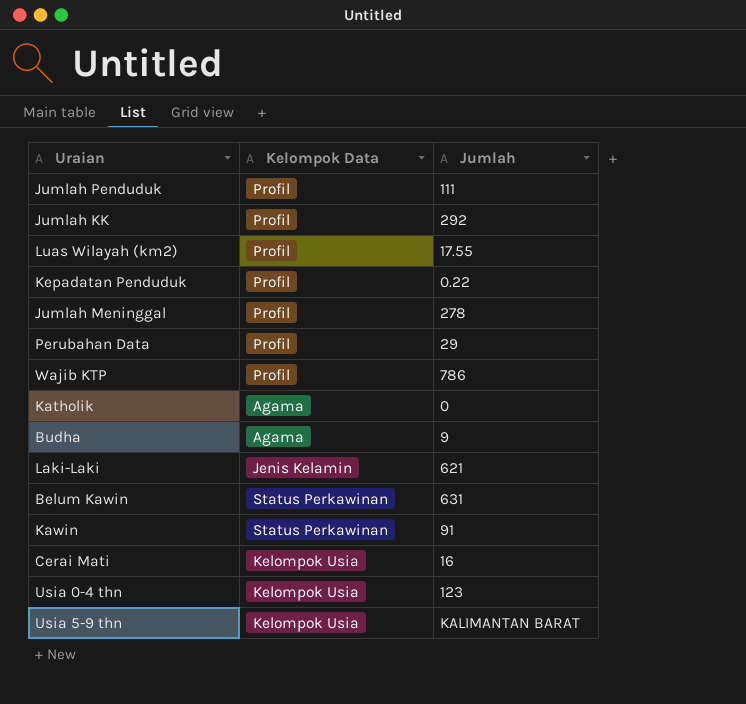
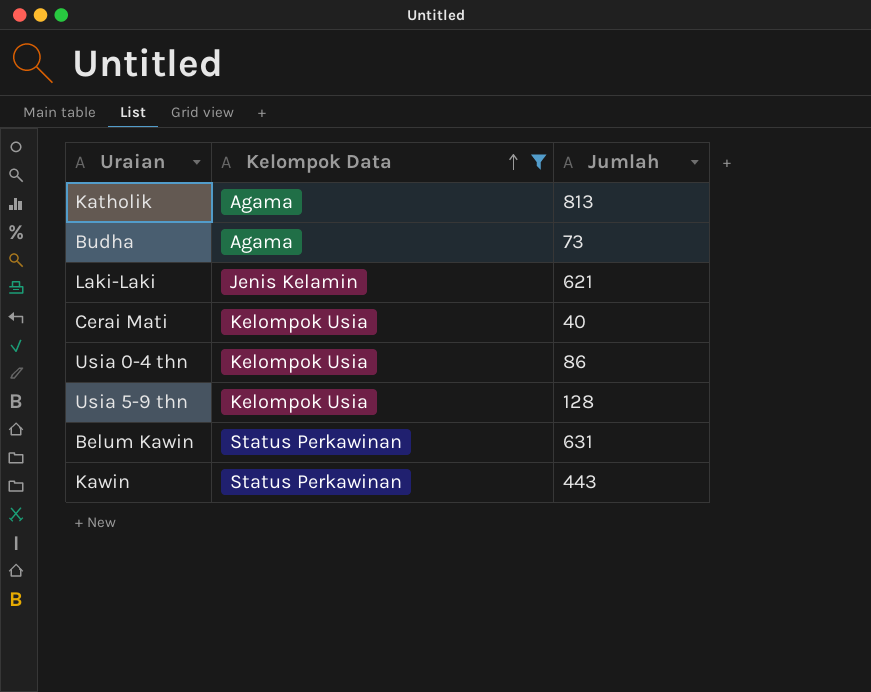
filter: none -> Kelompok Data != Profil
row order: none -> Kelompok Data ascending
Katholik | Jumlah: 0 -> 813
Budha | Jumlah: 9 -> 73
Cerai Mati | Jumlah: 16 -> 40
Usia 0-4 thn | Jumlah: 123 -> 86
Usia 5-9 thn | Jumlah: KALIMANTAN BARAT -> 128
Kawin | Jumlah: 91 -> 443

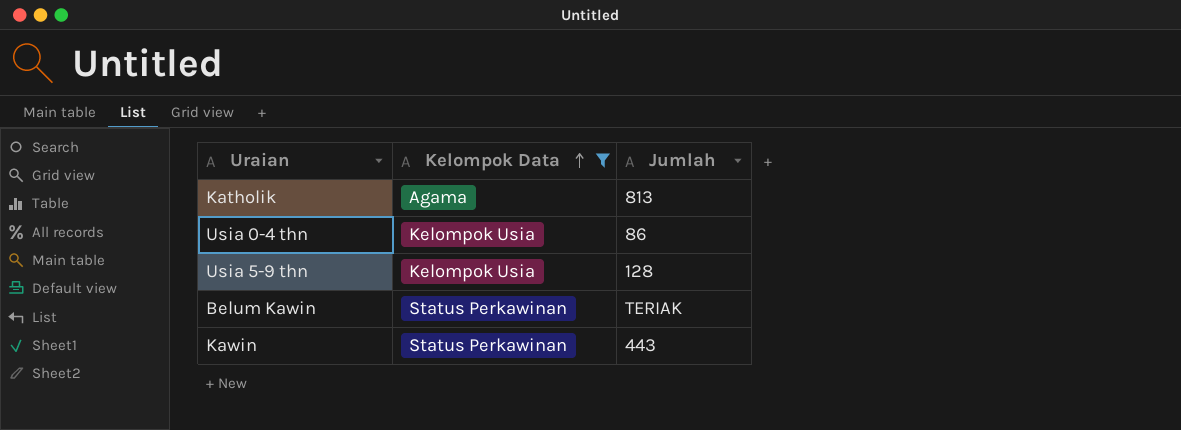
row Budha: Agama | 73 -> none
row Laki-Laki: Jenis Kelamin | 621 -> none
row Cerai Mati: Kelompok Usia | 40 -> none
Belum Kawin | Jumlah: 631 -> TERIAK

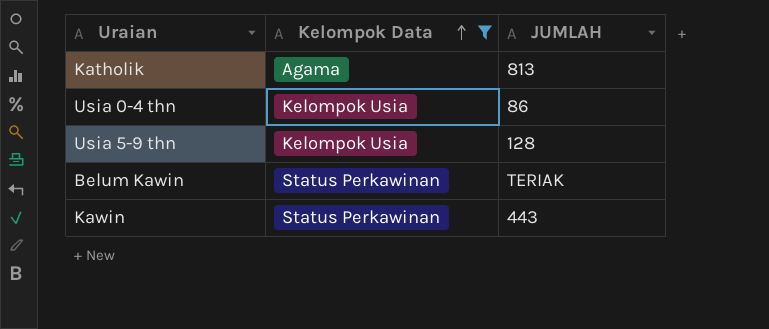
column name: Jumlah -> JUMLAH

